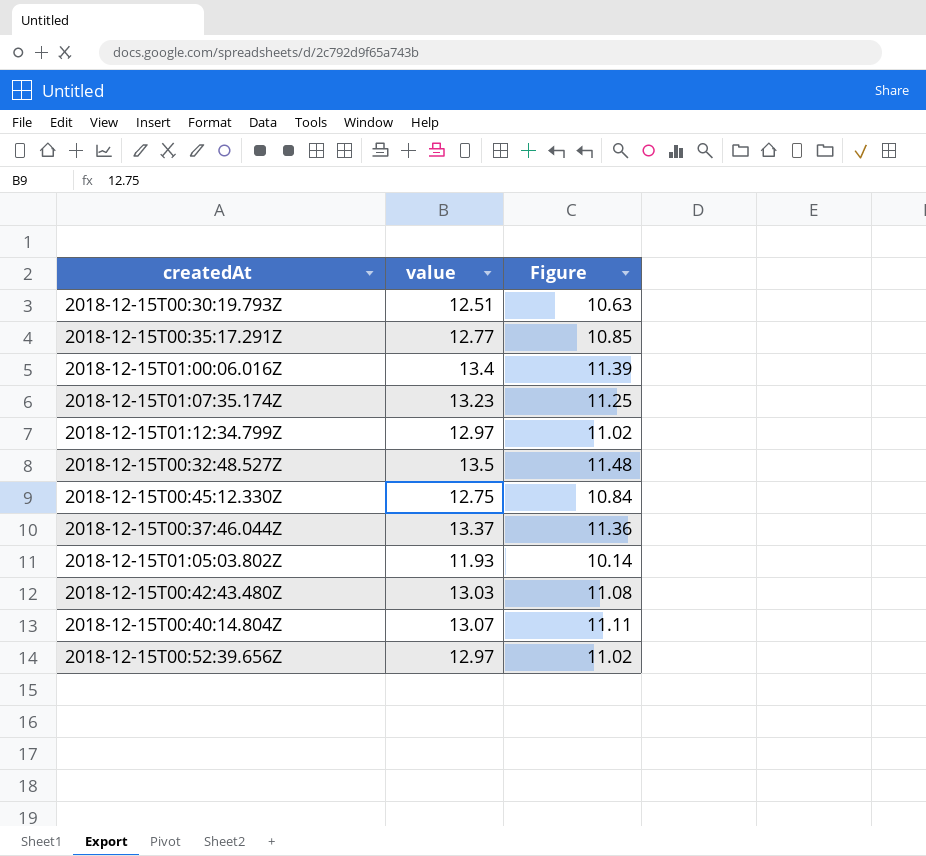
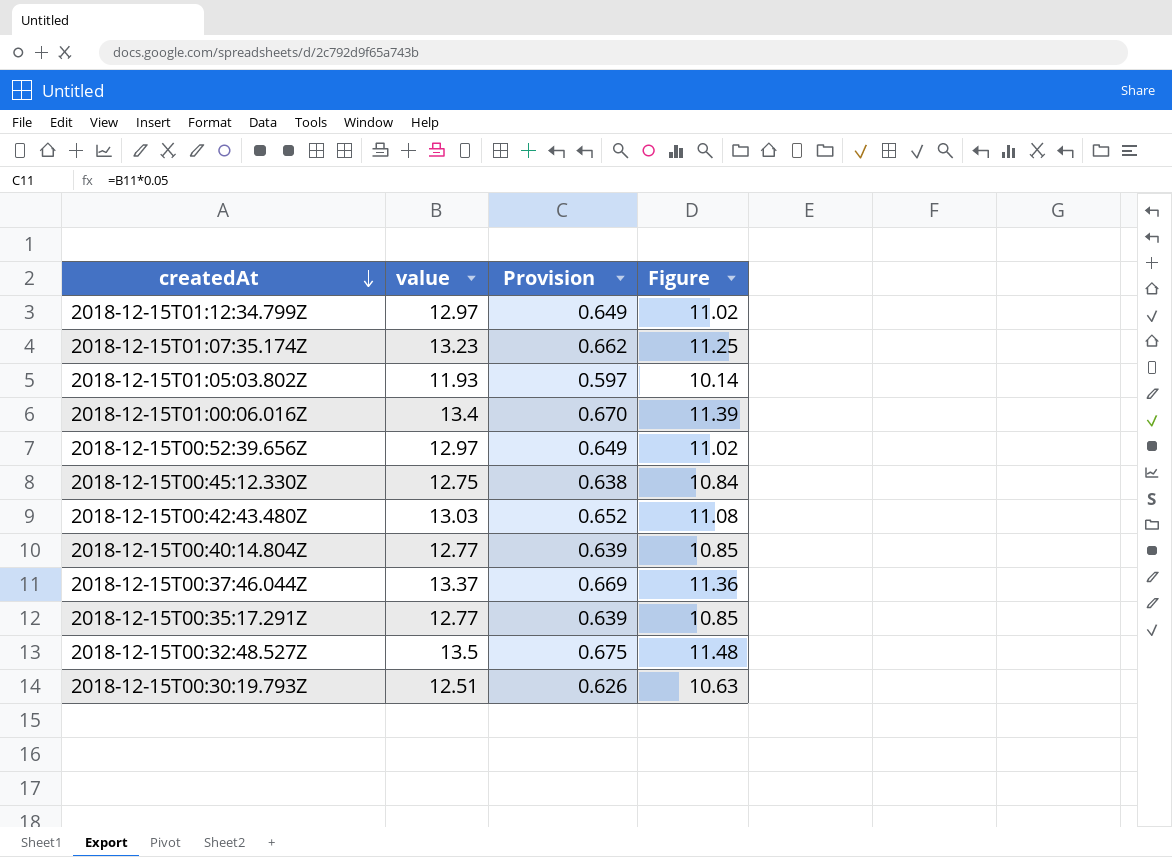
row order: none -> createdAt descending
column Provision | formula: none -> [value] * 0.05
2018-12-15T00:40:14.804Z | value: 13.07 -> 12.77
2018-12-15T00:40:14.804Z | Figure: 11.11 -> 10.85

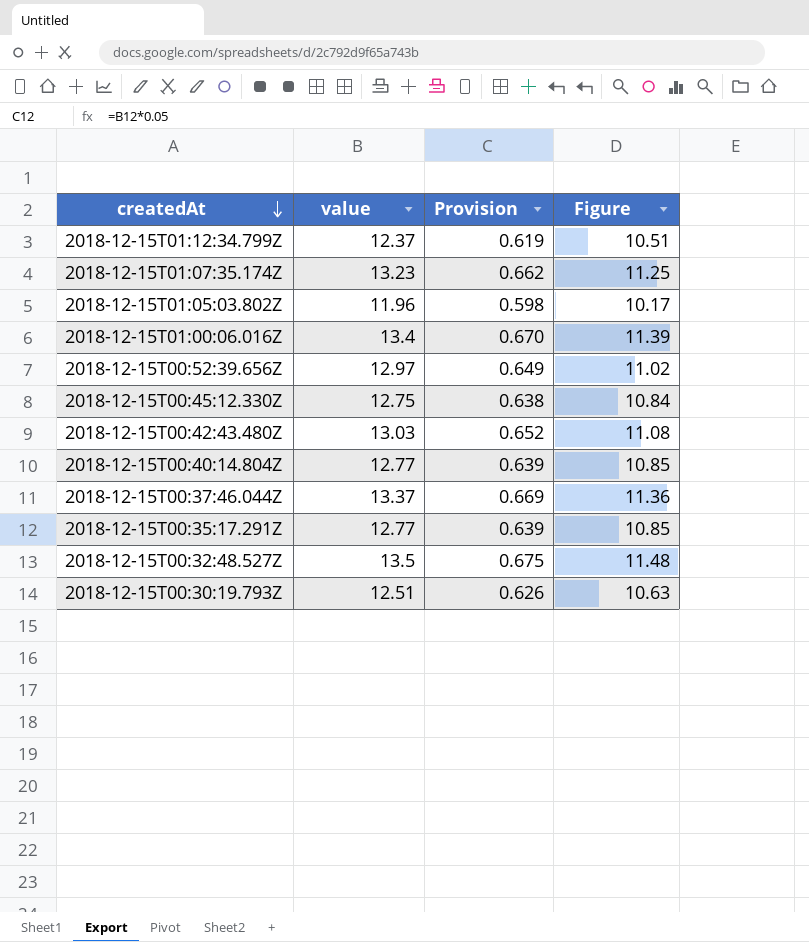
2018-12-15T01:12:34.799Z | value: 12.97 -> 12.37
2018-12-15T01:12:34.799Z | Provision: 0.649 -> 0.619
2018-12-15T01:12:34.799Z | Figure: 11.02 -> 10.51
2018-12-15T01:05:03.802Z | value: 11.93 -> 11.96
2018-12-15T01:05:03.802Z | Provision: 0.597 -> 0.598
2018-12-15T01:05:03.802Z | Figure: 10.14 -> 10.17

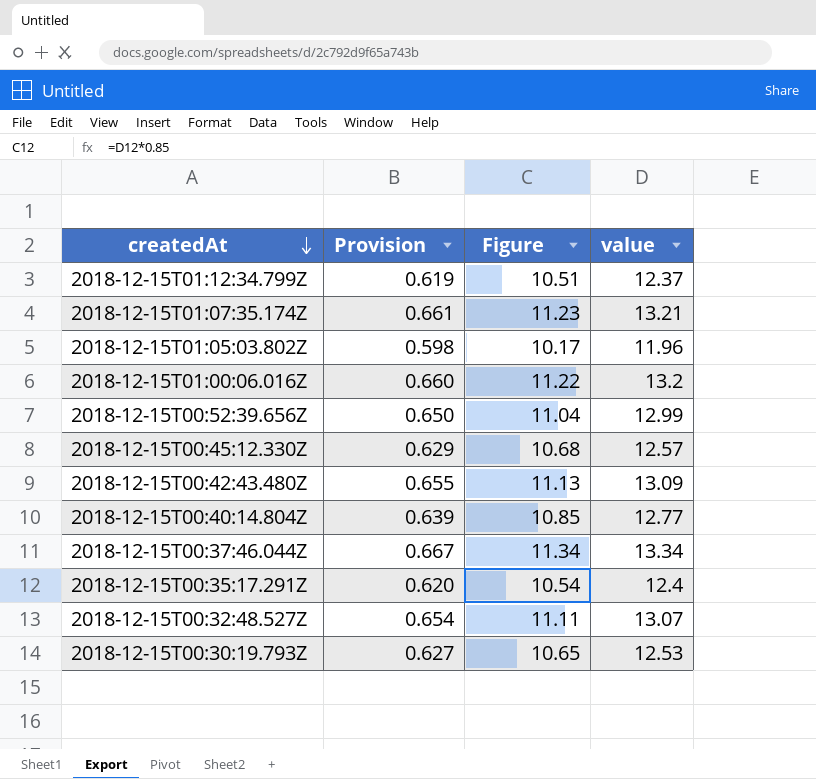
column value | position: 2 -> 4
2018-12-15T01:07:35.174Z | Provision: 0.662 -> 0.661
2018-12-15T01:07:35.174Z | Figure: 11.25 -> 11.23
2018-12-15T01:07:35.174Z | value: 13.23 -> 13.21
2018-12-15T01:00:06.016Z | Provision: 0.670 -> 0.660
2018-12-15T01:00:06.016Z | Figure: 11.39 -> 11.22
2018-12-15T01:00:06.016Z | value: 13.4 -> 13.2
2018-12-15T00:52:39.656Z | Provision: 0.649 -> 0.650
2018-12-15T00:52:39.656Z | Figure: 11.02 -> 11.04
2018-12-15T00:52:39.656Z | value: 12.97 -> 12.99
2018-12-15T00:45:12.330Z | Provision: 0.638 -> 0.629
2018-12-15T00:45:12.330Z | Figure: 10.84 -> 10.68
2018-12-15T00:45:12.330Z | value: 12.75 -> 12.57
2018-12-15T00:42:43.480Z | Provision: 0.652 -> 0.655
2018-12-15T00:42:43.480Z | Figure: 11.08 -> 11.13
2018-12-15T00:42:43.480Z | value: 13.03 -> 13.09
2018-12-15T00:37:46.044Z | Provision: 0.669 -> 0.667
2018-12-15T00:37:46.044Z | Figure: 11.36 -> 11.34
2018-12-15T00:37:46.044Z | value: 13.37 -> 13.34
2018-12-15T00:35:17.291Z | Provision: 0.639 -> 0.620
2018-12-15T00:35:17.291Z | Figure: 10.85 -> 10.54
2018-12-15T00:35:17.291Z | value: 12.77 -> 12.4
2018-12-15T00:32:48.527Z | Provision: 0.675 -> 0.654
2018-12-15T00:32:48.527Z | Figure: 11.48 -> 11.11
2018-12-15T00:32:48.527Z | value: 13.5 -> 13.07
2018-12-15T00:30:19.793Z | Provision: 0.626 -> 0.627
2018-12-15T00:30:19.793Z | Figure: 10.63 -> 10.65
2018-12-15T00:30:19.793Z | value: 12.51 -> 12.53

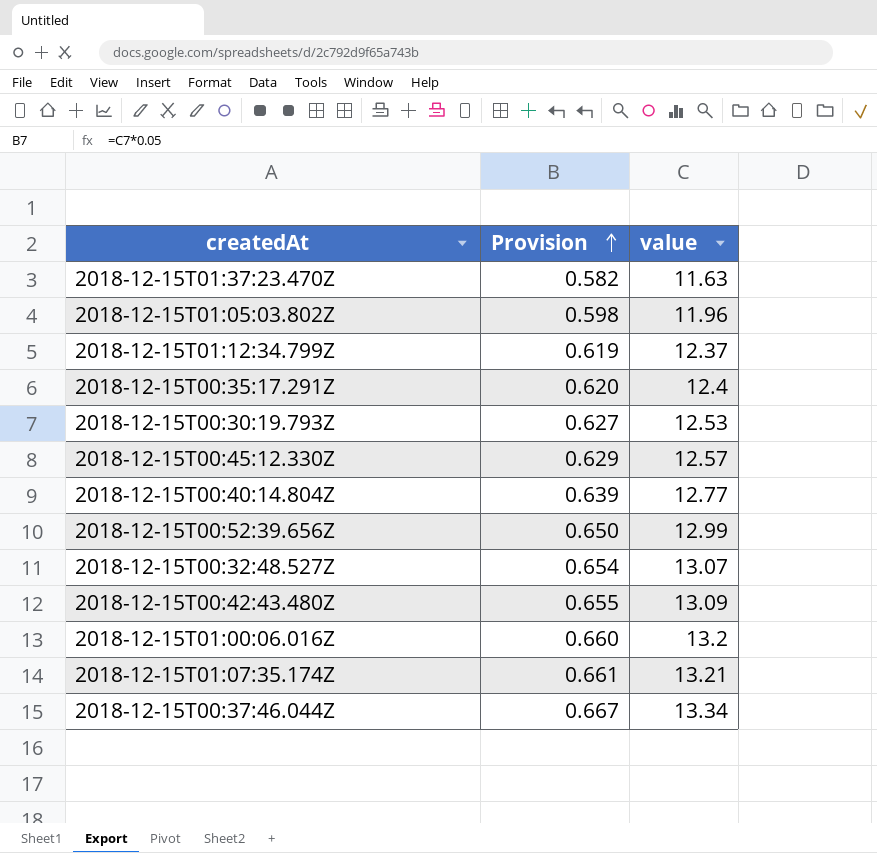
row order: createdAt descending -> Provision ascending
column Figure | formula: [value] * 0.85 -> none
row 2018-12-15T01:37:23.470Z: none -> 0.582 | 11.63

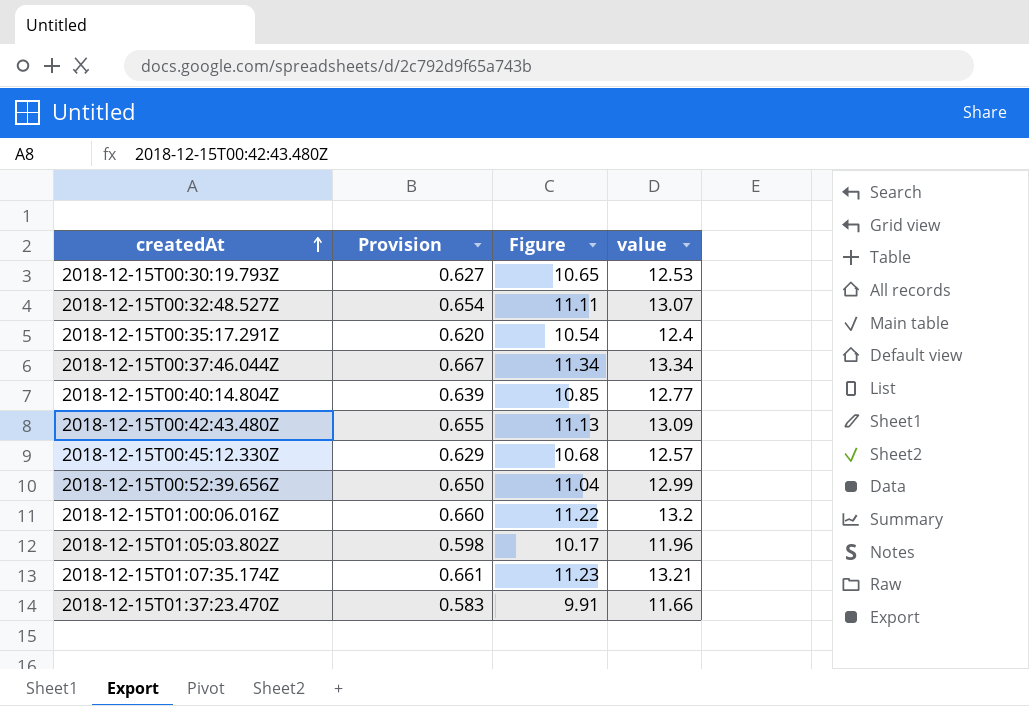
row order: Provision ascending -> createdAt ascending
column Figure | formula: none -> [value] * 0.85
row 2018-12-15T01:12:34.799Z: 0.619 | 12.37 -> none
2018-12-15T01:37:23.470Z | Provision: 0.582 -> 0.583
2018-12-15T01:37:23.470Z | value: 11.63 -> 11.66

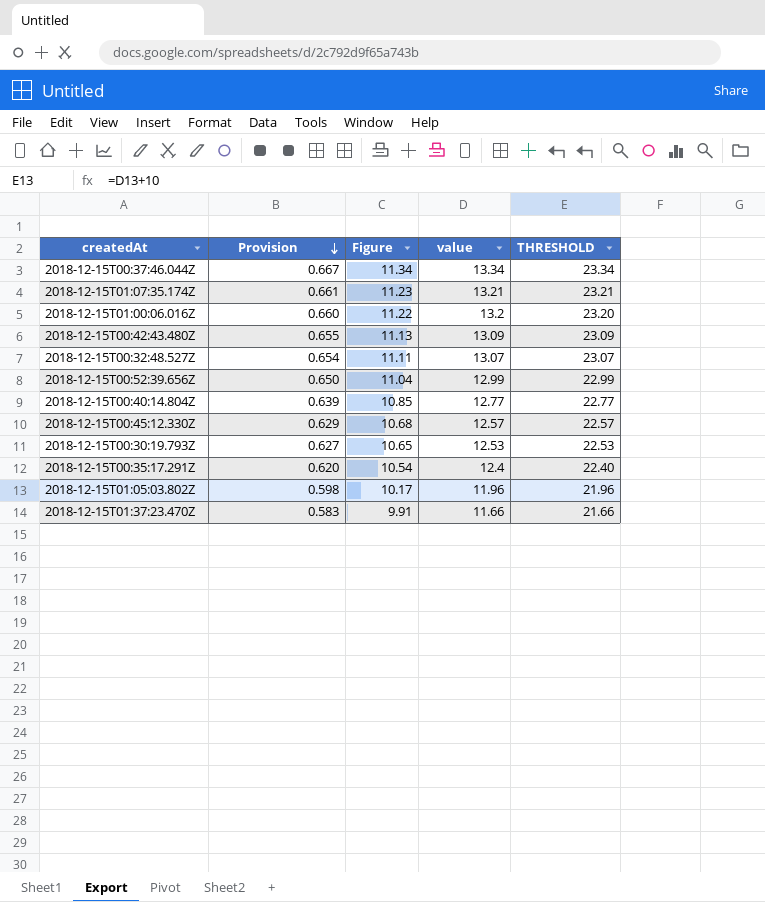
row order: createdAt ascending -> Provision descending
column THRESHOLD | formula: none -> [value] + 10

